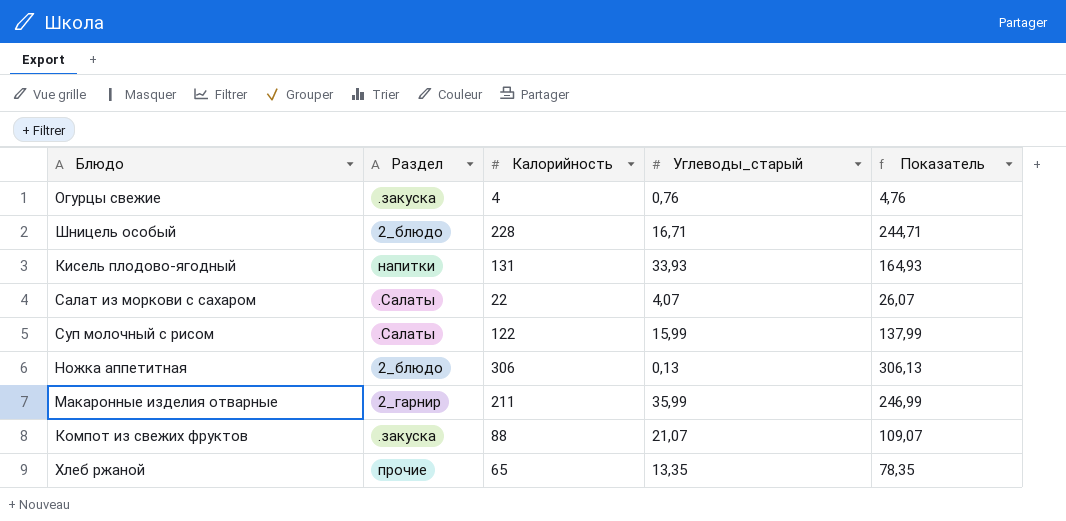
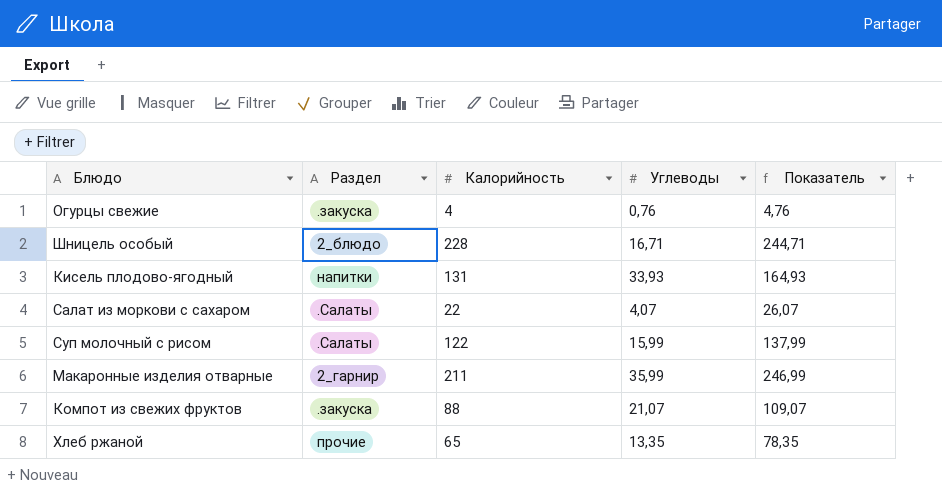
column name: Углеводы_старый -> Углеводы
row Ножка аппетитная: 2_блюдо | 306 | 0,13 | 306,13 -> none

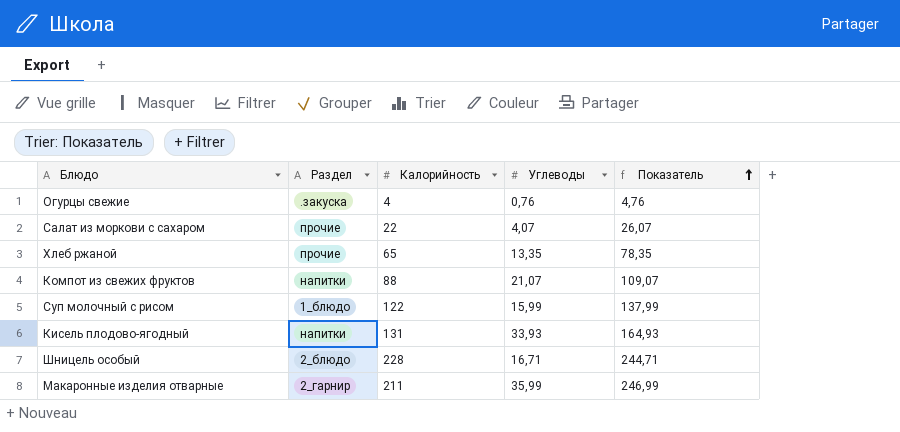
row order: none -> Показатель ascending
Салат из моркови с сахаром | Раздел: .Салаты -> прочие
Компот из свежих фруктов | Раздел: .закуска -> напитки
Суп молочный с рисом | Раздел: .Салаты -> 1_блюдо

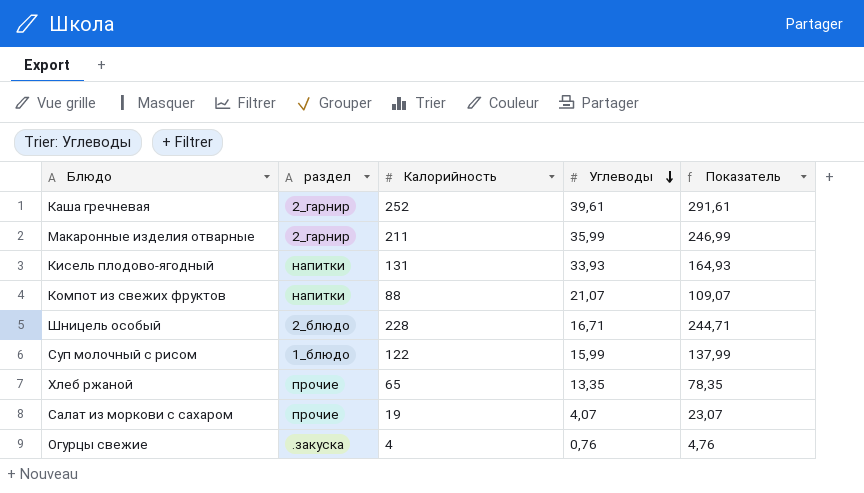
row order: Показатель ascending -> Углеводы descending
column name: Раздел -> раздел
row Каша гречневая: none -> 2_гарнир | 252 | 39,61 | 291,61
Салат из моркови с сахаром | Калорийность: 22 -> 19
Салат из моркови с сахаром | Показатель: 26,07 -> 23,07

